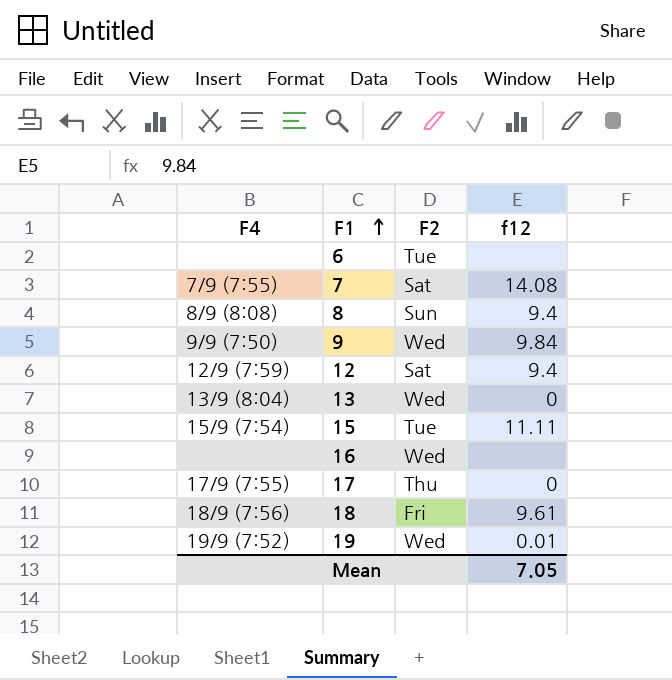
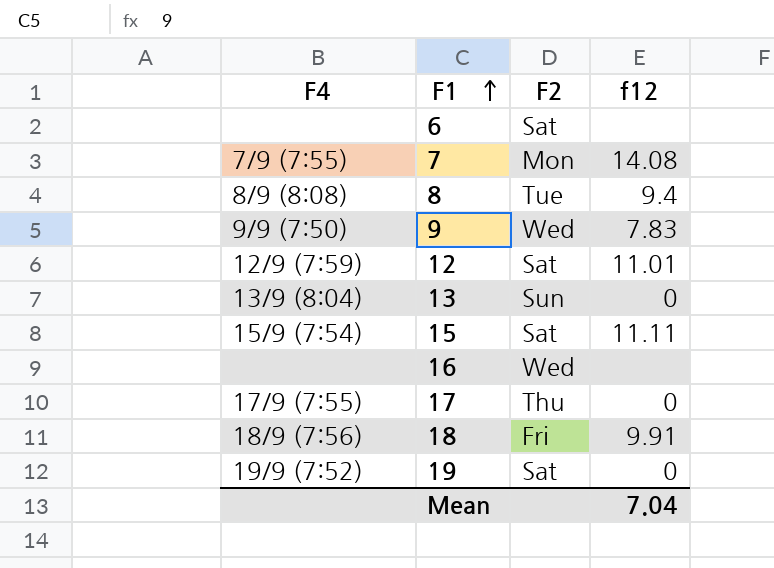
6 | F2: Tue -> Sat
7 | F2: Sat -> Mon
8 | F2: Sun -> Tue
9 | f12: 9.84 -> 7.83
12 | f12: 9.4 -> 11.01
13 | F2: Wed -> Sun
15 | F2: Tue -> Sat
18 | f12: 9.61 -> 9.91
19 | F2: Wed -> Sat
19 | f12: 0.01 -> 0
Mean | f12: 7.05 -> 7.04

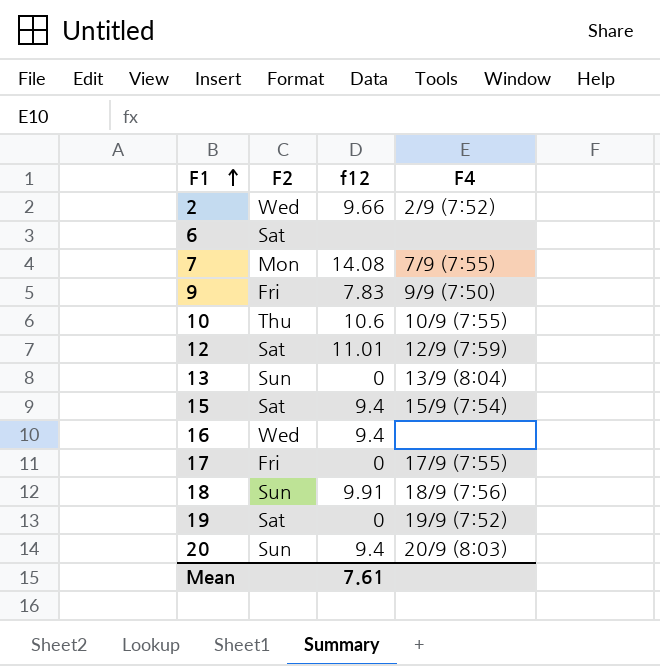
column F4 | position: 1 -> 4
row 8: 8/9 (8:08) | Tue | 9.4 -> none
row 2: none -> Wed | 9.66 | 2/9 (7:52)
9 | F2: Wed -> Fri
row 10: none -> Thu | 10.6 | 10/9 (7:55)
15 | f12: 11.11 -> 9.4
16 | f12: none -> 9.4
17 | F2: Thu -> Fri
18 | F2: Fri -> Sun
row 20: none -> Sun | 9.4 | 20/9 (8:03)
Mean | f12: 7.04 -> 7.61

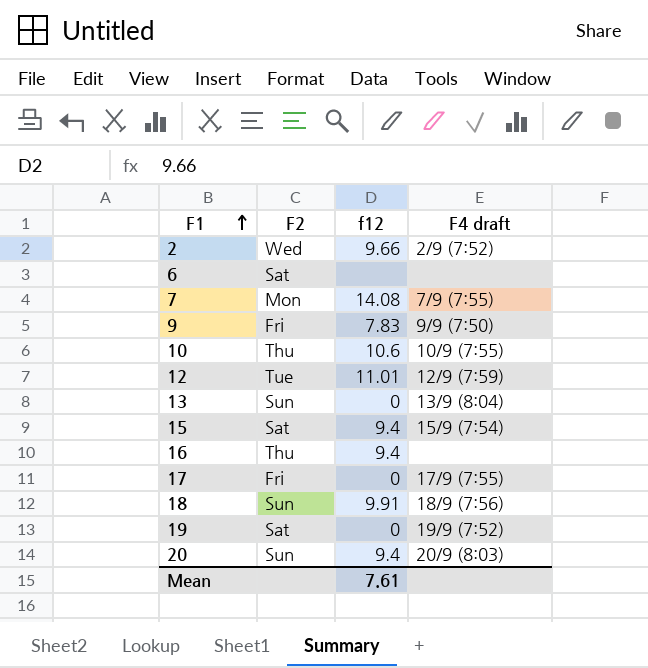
column name: F4 -> F4 draft
12 | F2: Sat -> Tue
16 | F2: Wed -> Thu

